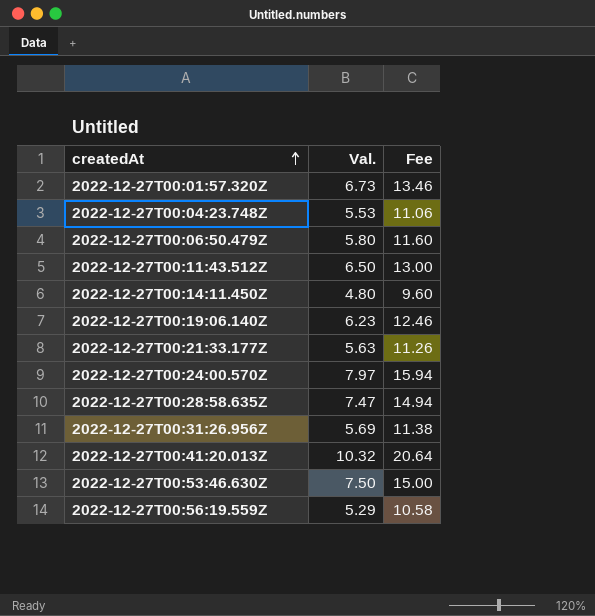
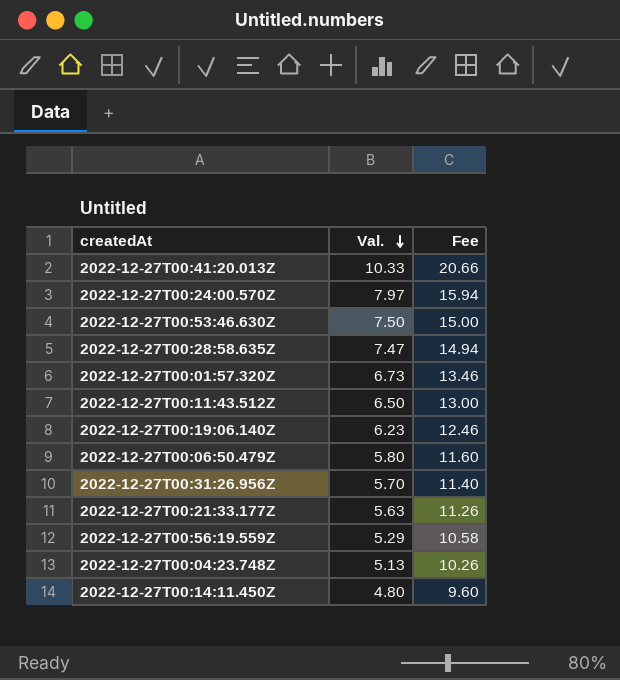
row order: createdAt ascending -> Val. descending
2022-12-27T00:41:20.013Z | Val.: 10.32 -> 10.33
2022-12-27T00:41:20.013Z | Fee: 20.64 -> 20.66
2022-12-27T00:31:26.956Z | Val.: 5.69 -> 5.70
2022-12-27T00:31:26.956Z | Fee: 11.38 -> 11.40
2022-12-27T00:04:23.748Z | Val.: 5.53 -> 5.13
2022-12-27T00:04:23.748Z | Fee: 11.06 -> 10.26

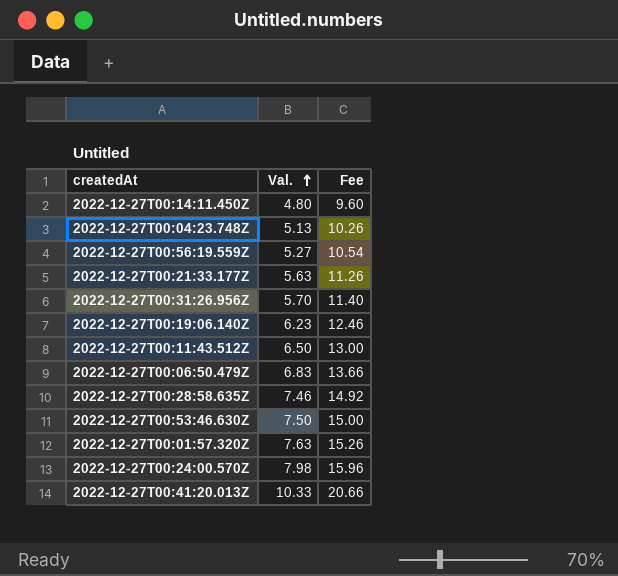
row order: Val. descending -> Val. ascending
2022-12-27T00:56:19.559Z | Val.: 5.29 -> 5.27
2022-12-27T00:56:19.559Z | Fee: 10.58 -> 10.54
2022-12-27T00:06:50.479Z | Val.: 5.80 -> 6.83
2022-12-27T00:06:50.479Z | Fee: 11.60 -> 13.66
2022-12-27T00:28:58.635Z | Val.: 7.47 -> 7.46
2022-12-27T00:28:58.635Z | Fee: 14.94 -> 14.92
2022-12-27T00:01:57.320Z | Val.: 6.73 -> 7.63
2022-12-27T00:01:57.320Z | Fee: 13.46 -> 15.26
2022-12-27T00:24:00.570Z | Val.: 7.97 -> 7.98
2022-12-27T00:24:00.570Z | Fee: 15.94 -> 15.96

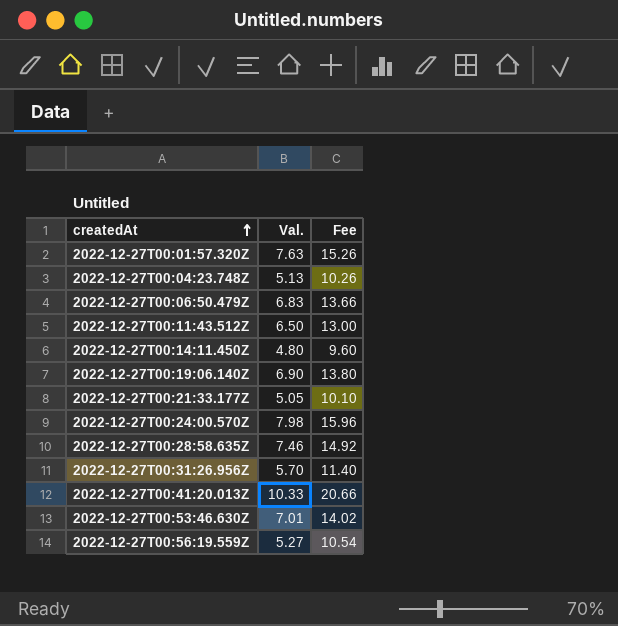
row order: Val. ascending -> createdAt ascending
2022-12-27T00:19:06.140Z | Val.: 6.23 -> 6.90
2022-12-27T00:19:06.140Z | Fee: 12.46 -> 13.80
2022-12-27T00:21:33.177Z | Val.: 5.63 -> 5.05
2022-12-27T00:21:33.177Z | Fee: 11.26 -> 10.10
2022-12-27T00:53:46.630Z | Val.: 7.50 -> 7.01
2022-12-27T00:53:46.630Z | Fee: 15.00 -> 14.02

